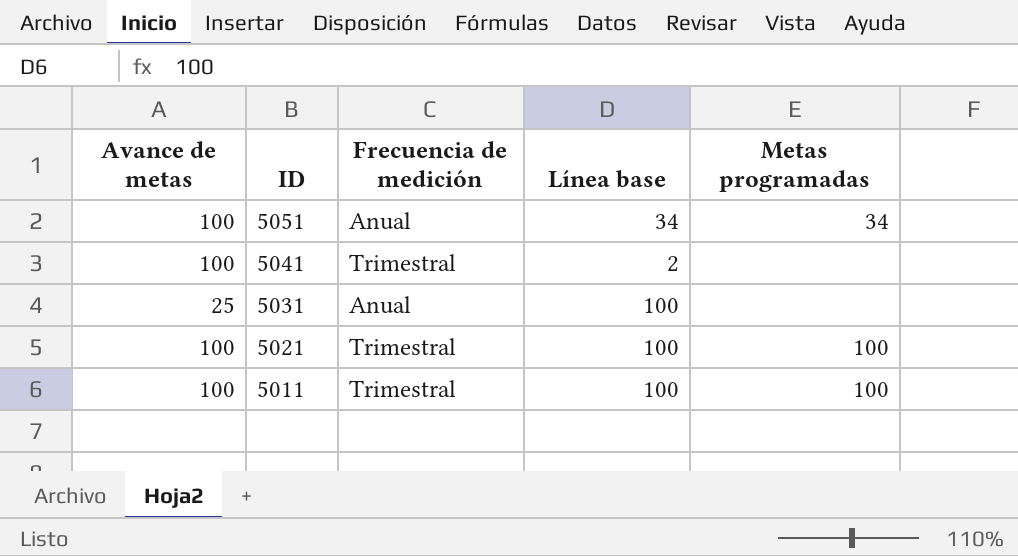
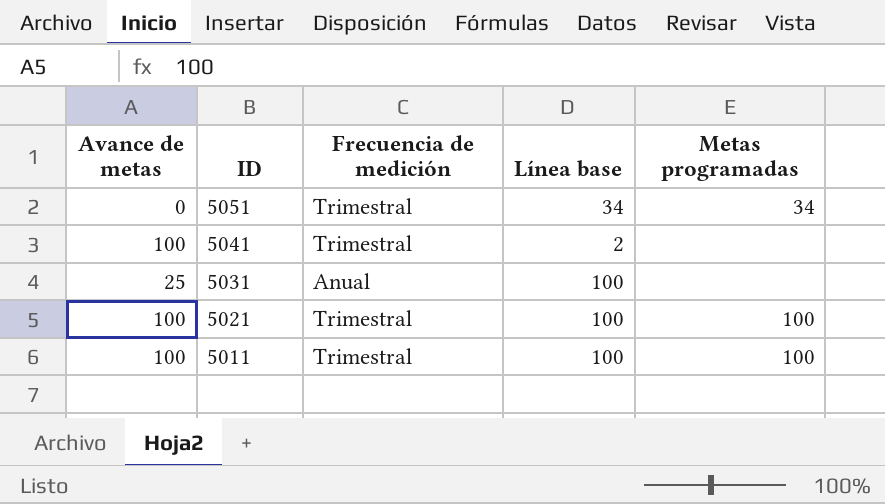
5051 | Avance de metas: 100 -> 0
5051 | Frecuencia de medición: Anual -> Trimestral

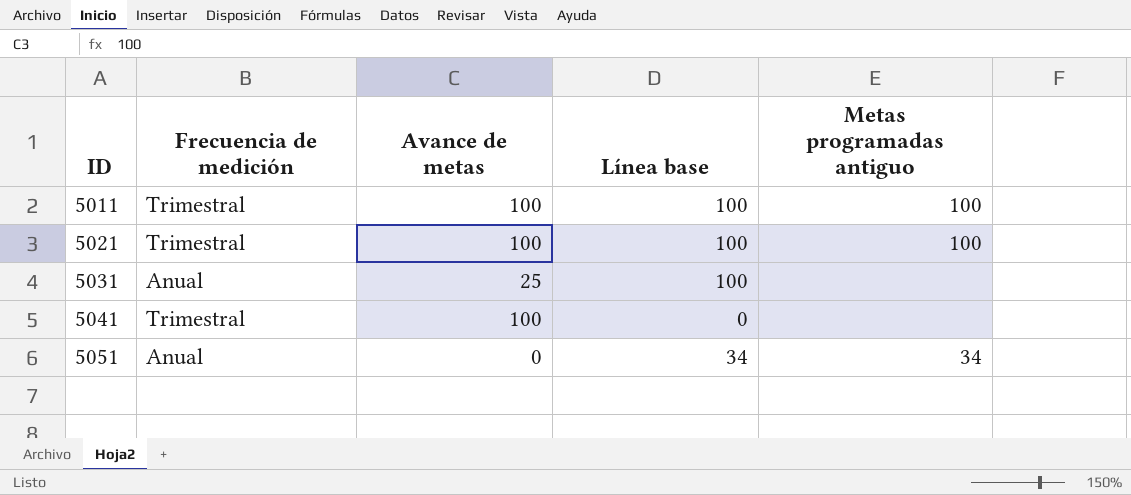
row order: ID descending -> ID ascending
column Avance de metas | position: 1 -> 3
column name: Metas programadas -> Metas programadas antiguo
5041 | Línea base: 2 -> 0
5051 | Frecuencia de medición: Trimestral -> Anual

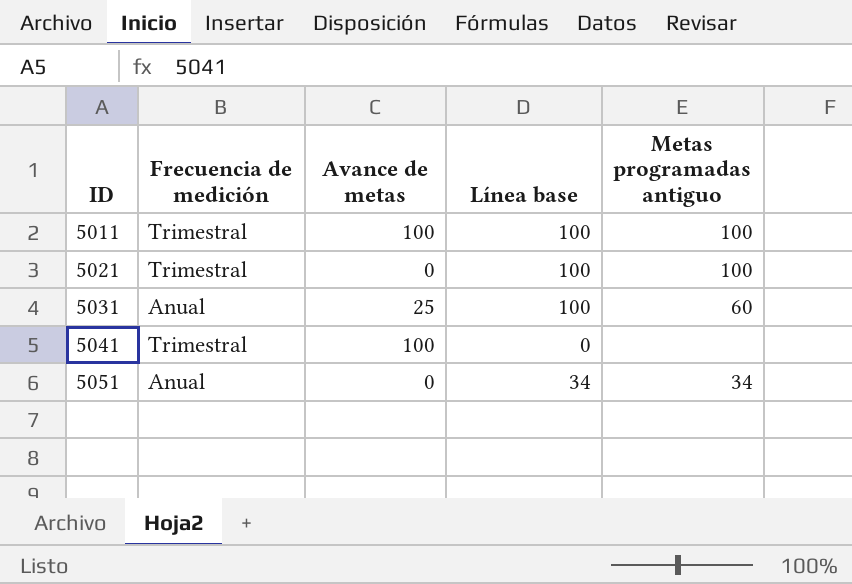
5021 | Avance de metas: 100 -> 0
5031 | Metas programadas antiguo: none -> 60

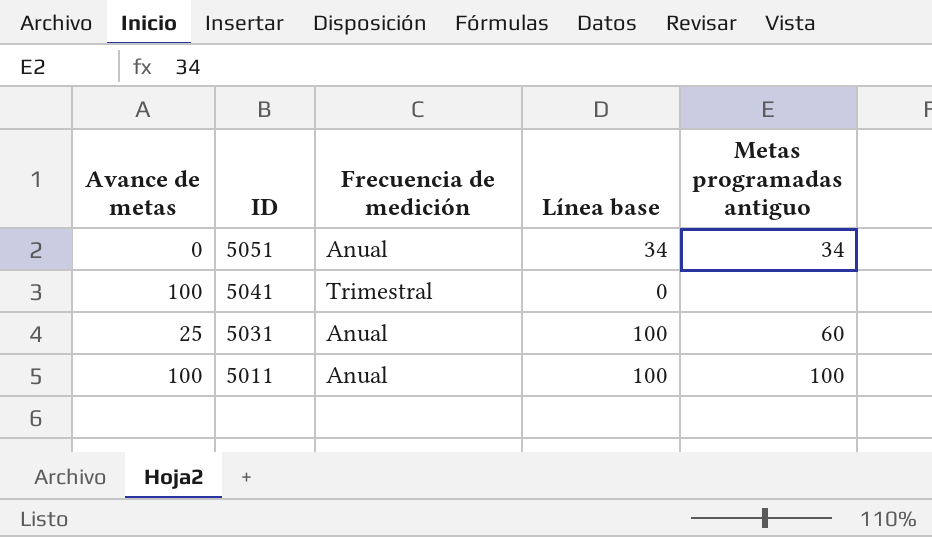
row order: ID ascending -> ID descending
column Avance de metas | position: 3 -> 1
row 5021: Trimestral | 0 | 100 | 100 -> none
5011 | Frecuencia de medición: Trimestral -> Anual

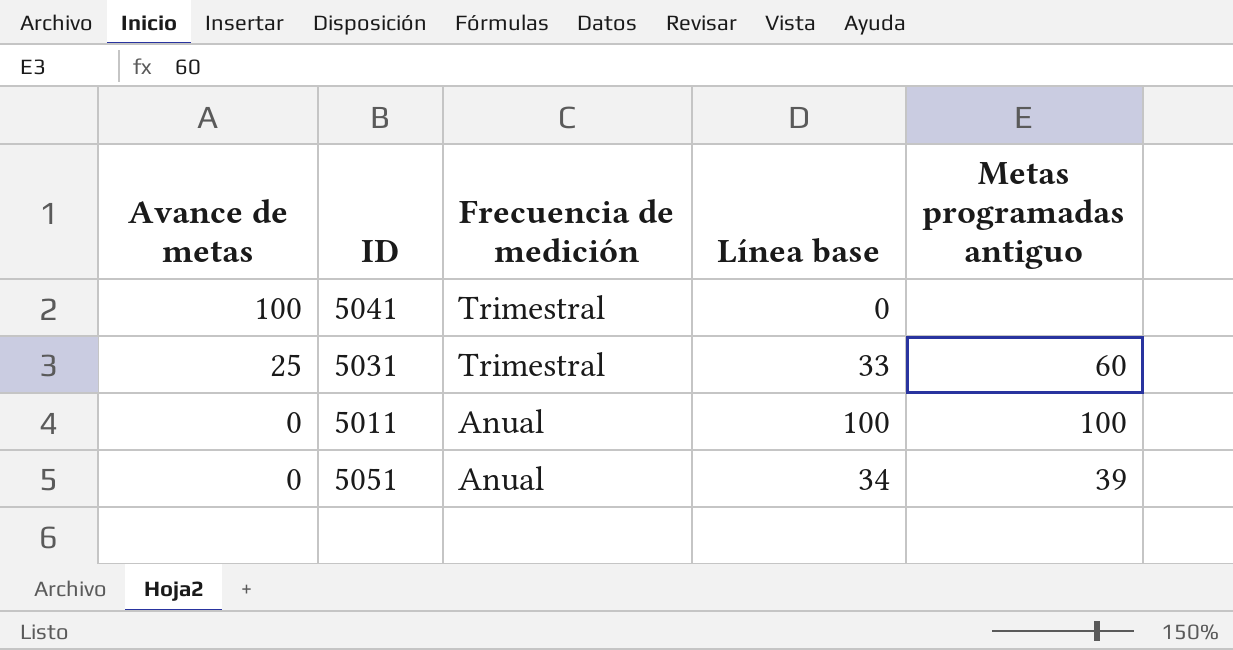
row order: ID descending -> Avance de metas descending
5031 | Frecuencia de medición: Anual -> Trimestral
5031 | Línea base: 100 -> 33
5011 | Avance de metas: 100 -> 0
5051 | Metas programadas antiguo: 34 -> 39

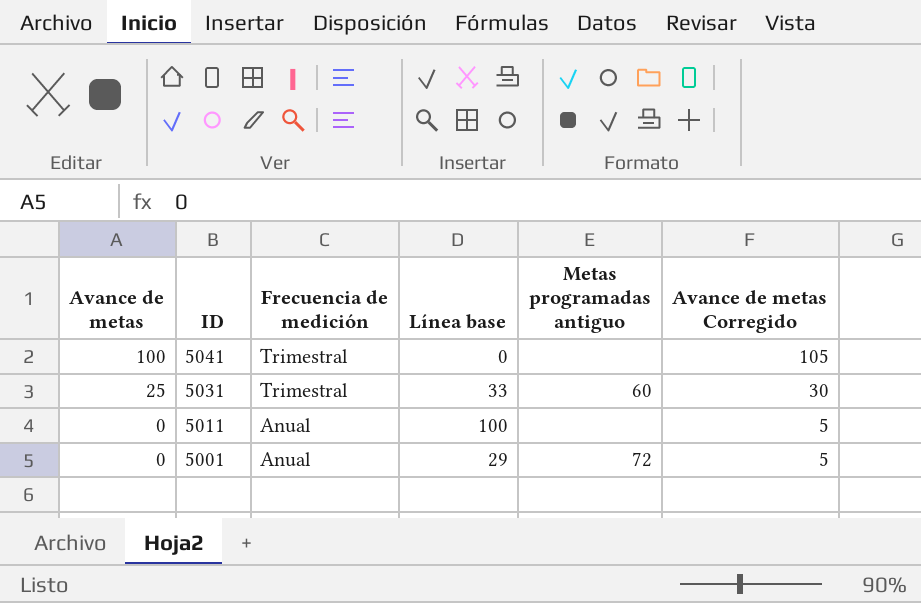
column Avance de metas Corregido | formula: none -> [Avance de metas] + 5
row 5051: 0 | Anual | 34 | 39 -> none
5011 | Metas programadas antiguo: 100 -> none
row 5001: none -> 0 | Anual | 29 | 72 | 5

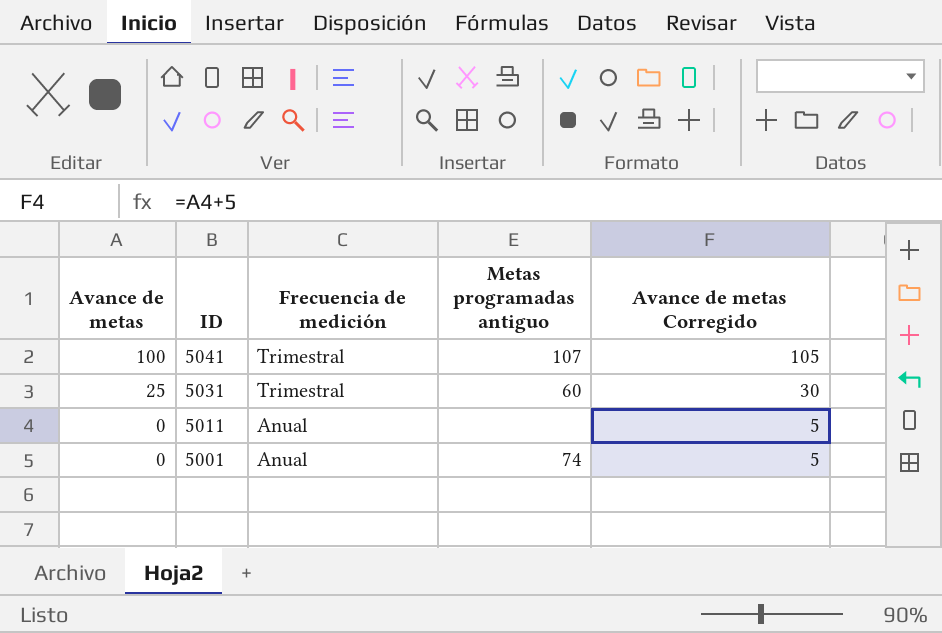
column Línea base | position: 4 -> none
5041 | Metas programadas antiguo: none -> 107
5001 | Metas programadas antiguo: 72 -> 74

